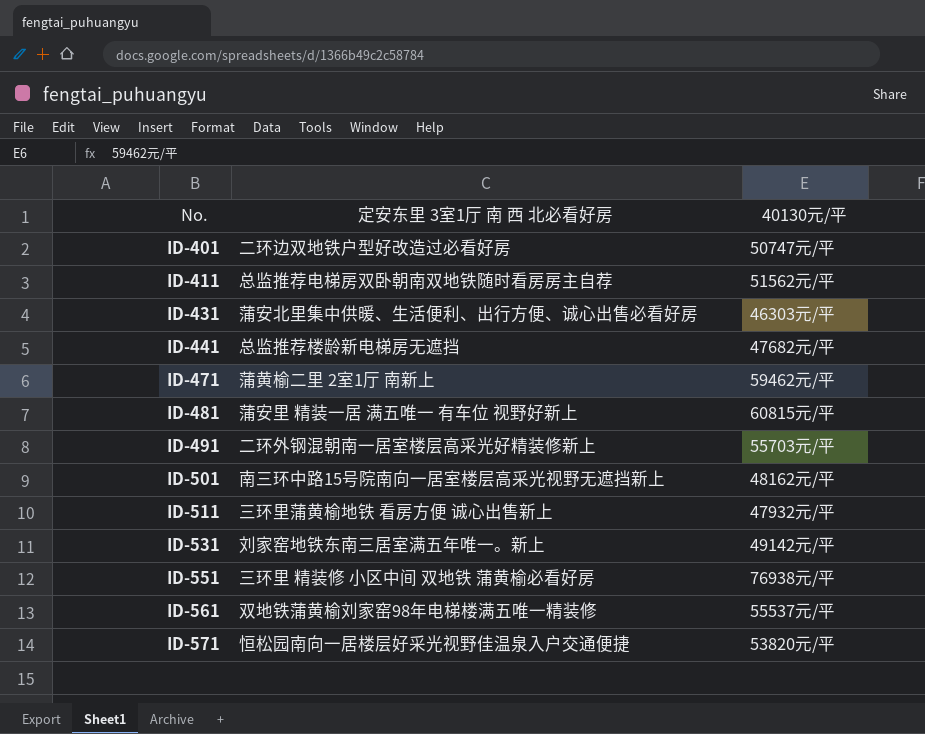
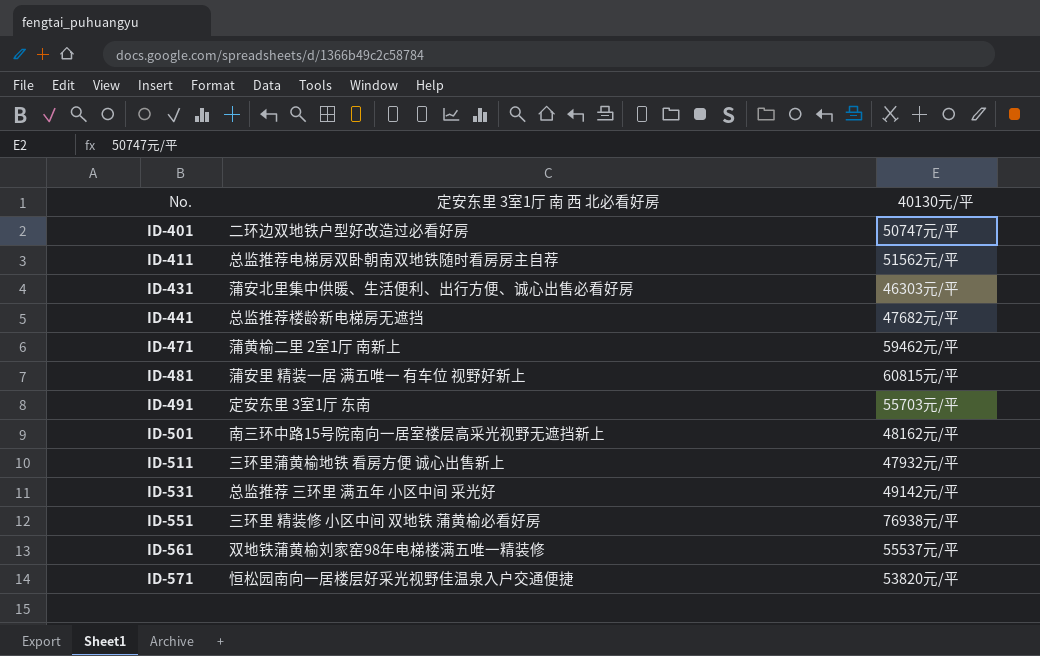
ID-491 | 定安东里 3室1厅 南 西 北必看好房: 二环外钢混朝南一居室楼层高采光好精装修新上 -> 定安东里 3室1厅 东南
ID-531 | 定安东里 3室1厅 南 西 北必看好房: 刘家窑地铁东南三居室满五年唯一。新上 -> 总监推荐 三环里 满五年 小区中间 采光好

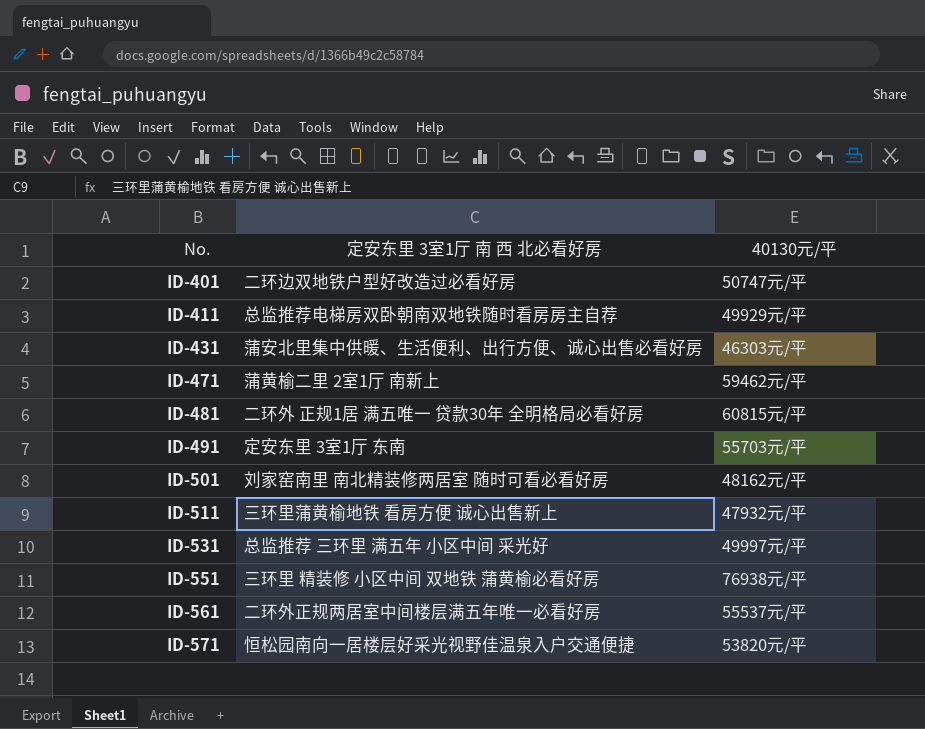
row ID-441: 总监推荐楼龄新电梯房无遮挡 | 47682元/平 -> none
ID-411 | 40130元/平: 51562元/平 -> 49929元/平
ID-481 | 定安东里 3室1厅 南 西 北必看好房: 蒲安里 精装一居 满五唯一 有车位 视野好新上 -> 二环外 正规1居 满五唯一 贷款30年 全明格局必看好房
ID-501 | 定安东里 3室1厅 南 西 北必看好房: 南三环中路15号院南向一居室楼层高采光视野无遮挡新上 -> 刘家窑南里 南北精装修两居室 随时可看必看好房
ID-531 | 40130元/平: 49142元/平 -> 49997元/平
ID-561 | 定安东里 3室1厅 南 西 北必看好房: 双地铁蒲黄榆刘家窑98年电梯楼满五唯一精装修 -> 二环外正规两居室中间楼层满五年唯一必看好房

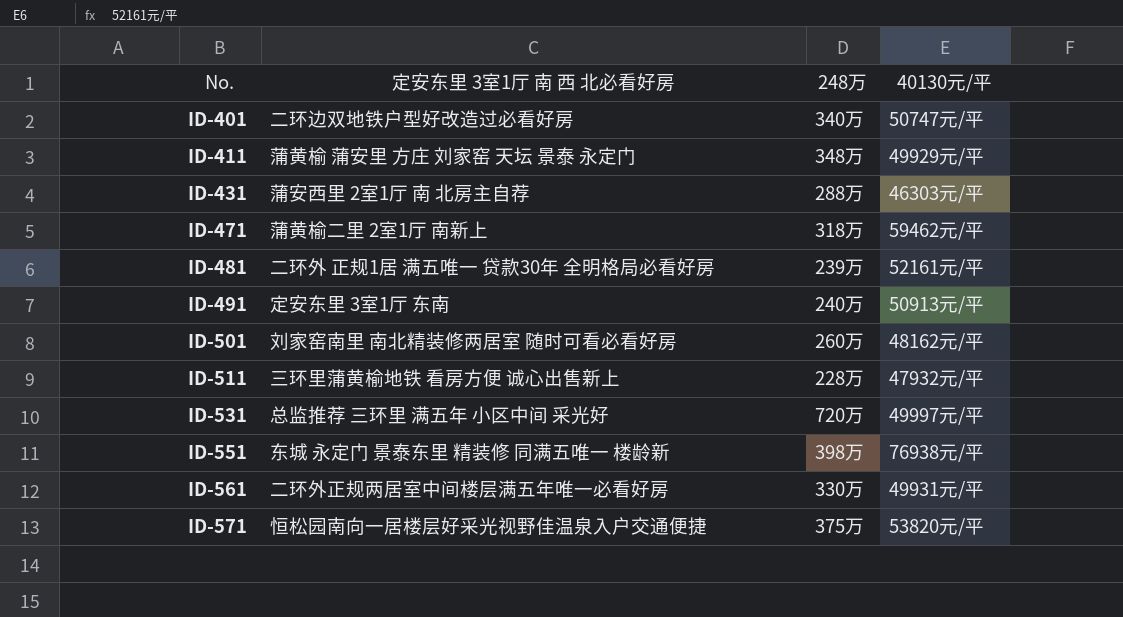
column 248万 | position: none -> 3
ID-411 | 定安东里 3室1厅 南 西 北必看好房: 总监推荐电梯房双卧朝南双地铁随时看房房主自荐 -> 蒲黄榆 蒲安里 方庄 刘家窑 天坛 景泰 永定门
ID-431 | 定安东里 3室1厅 南 西 北必看好房: 蒲安北里集中供暖、生活便利、出行方便、诚心出售必看好房 -> 蒲安西里 2室1厅 南 北房主自荐
ID-481 | 40130元/平: 60815元/平 -> 52161元/平
ID-491 | 40130元/平: 55703元/平 -> 50913元/平
ID-551 | 定安东里 3室1厅 南 西 北必看好房: 三环里 精装修 小区中间 双地铁 蒲黄榆必看好房 -> 东城 永定门 景泰东里 精装修 同满五唯一 楼龄新
ID-561 | 40130元/平: 55537元/平 -> 49931元/平

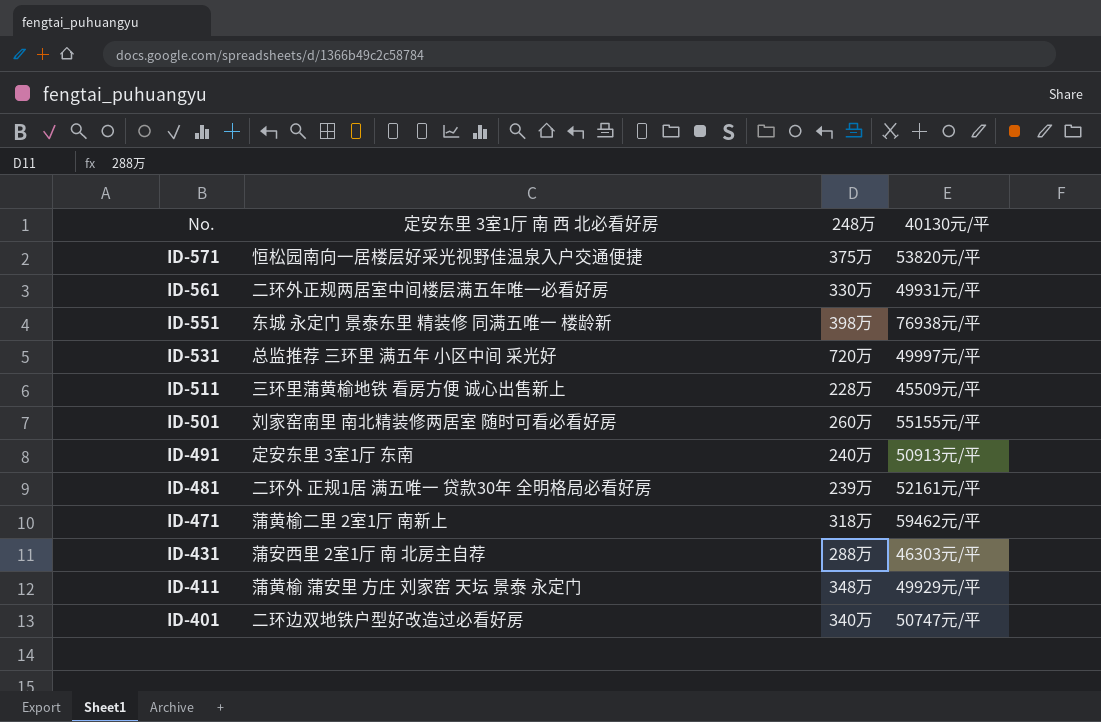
row order: No. ascending -> No. descending
ID-511 | 40130元/平: 47932元/平 -> 45509元/平
ID-501 | 40130元/平: 48162元/平 -> 55155元/平

